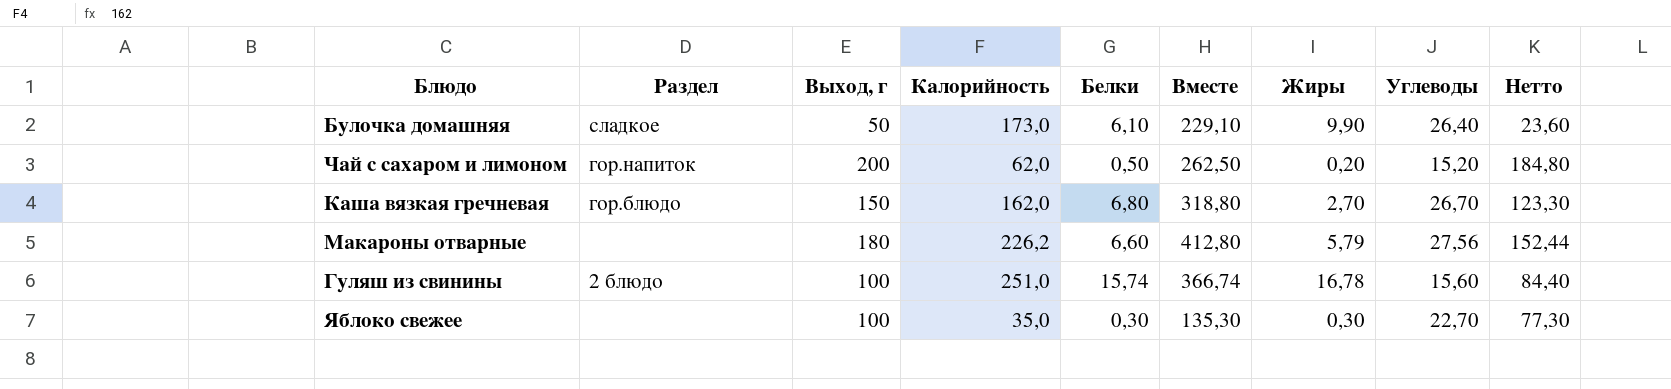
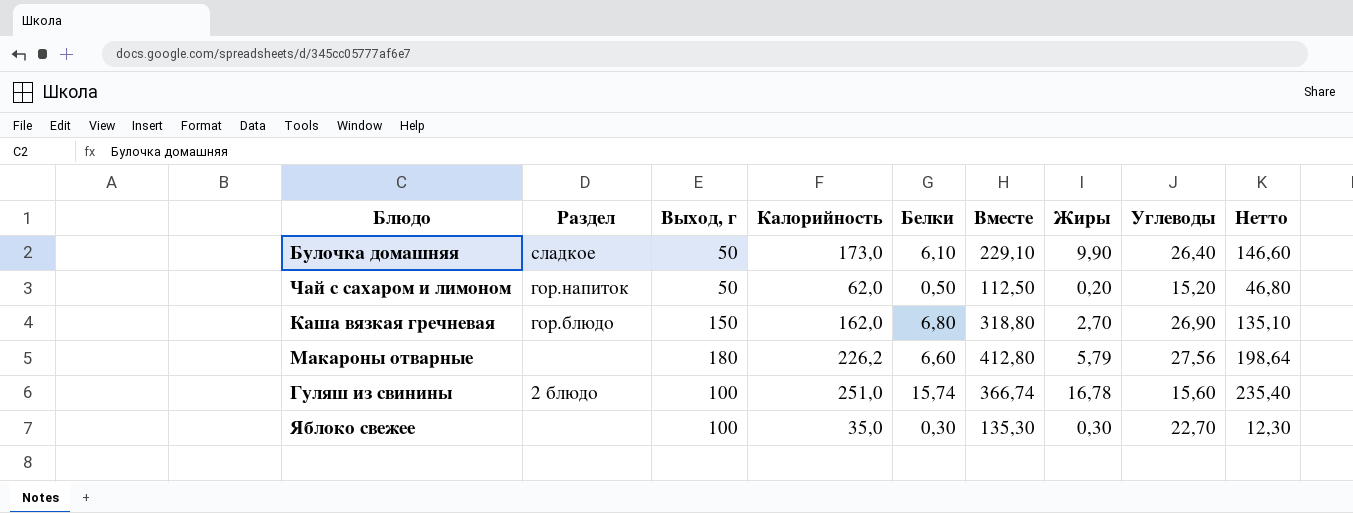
column Нетто | formula: [Выход, г] - [Углеводы] -> [Калорийность] - [Углеводы]
Чай с сахаром и лимоном | Выход, г: 200 -> 50
Чай с сахаром и лимоном | Вместе: 262,50 -> 112,50
Каша вязкая гречневая | Углеводы: 26,70 -> 26,90

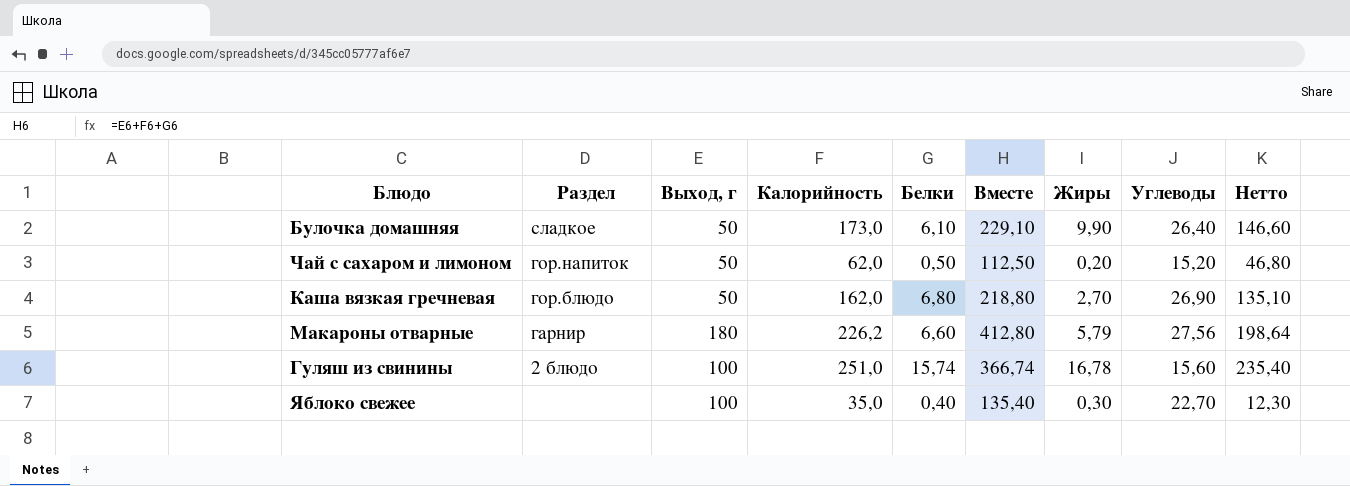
Каша вязкая гречневая | Выход, г: 150 -> 50
Каша вязкая гречневая | Вместе: 318,80 -> 218,80
Макароны отварные | Раздел: none -> гарнир
Яблоко свежее | Белки: 0,30 -> 0,40
Яблоко свежее | Вместе: 135,30 -> 135,40

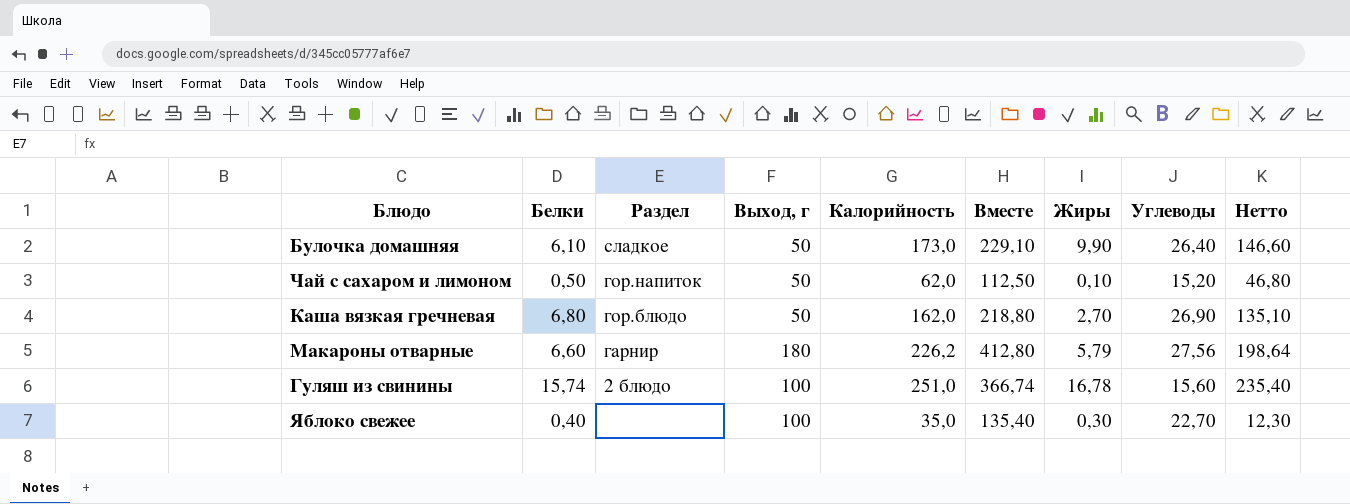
column Белки | position: 5 -> 2
Чай с сахаром и лимоном | Жиры: 0,20 -> 0,10

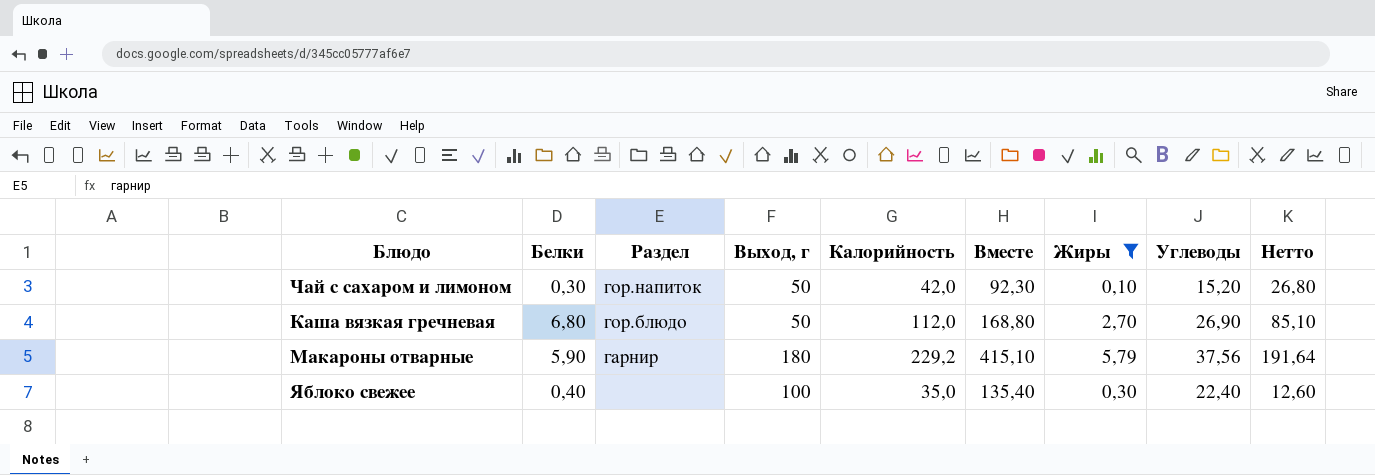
filter: none -> Жиры <= 5,79
Чай с сахаром и лимоном | Белки: 0,50 -> 0,30
Чай с сахаром и лимоном | Калорийность: 62,0 -> 42,0
Чай с сахаром и лимоном | Вместе: 112,50 -> 92,30
Чай с сахаром и лимоном | Нетто: 46,80 -> 26,80
Каша вязкая гречневая | Калорийность: 162,0 -> 112,0
Каша вязкая гречневая | Вместе: 218,80 -> 168,80
Каша вязкая гречневая | Нетто: 135,10 -> 85,10
Макароны отварные | Белки: 6,60 -> 5,90
Макароны отварные | Калорийность: 226,2 -> 229,2
Макароны отварные | Вместе: 412,80 -> 415,10
Макароны отварные | Углеводы: 27,56 -> 37,56
Макароны отварные | Нетто: 198,64 -> 191,64
Яблоко свежее | Углеводы: 22,70 -> 22,40
Яблоко свежее | Нетто: 12,30 -> 12,60

